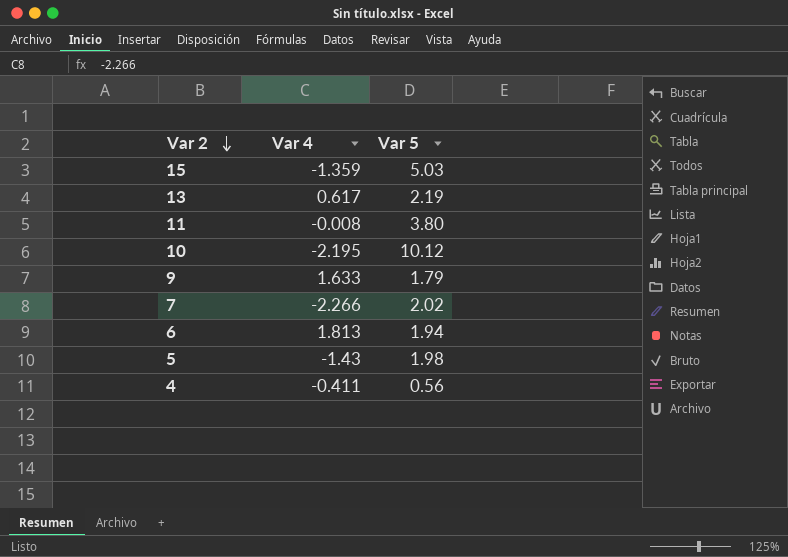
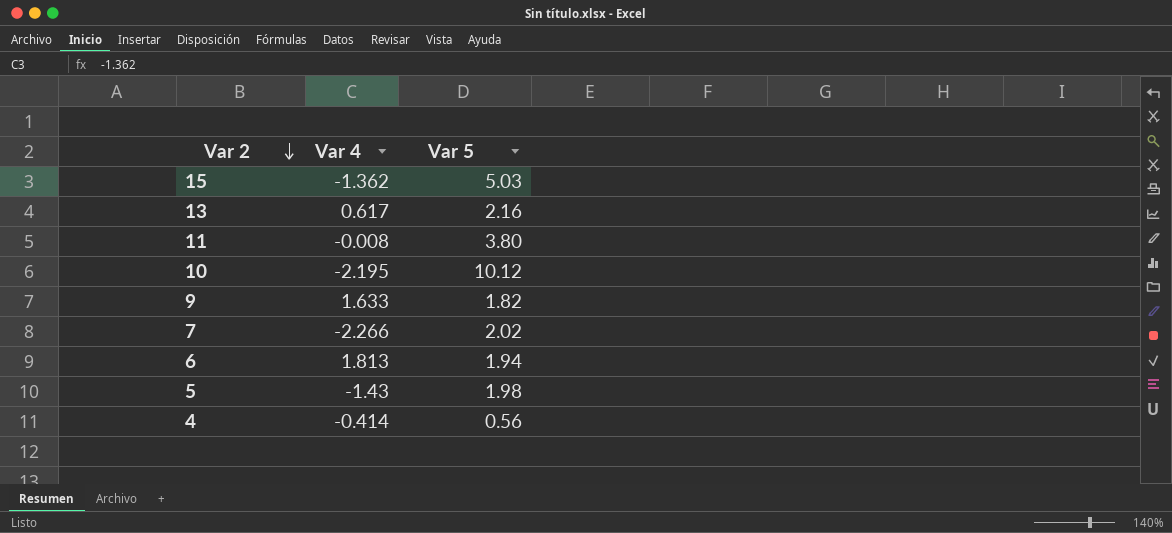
15 | Var 4: -1.359 -> -1.362
13 | Var 5: 2.19 -> 2.16
9 | Var 5: 1.79 -> 1.82
4 | Var 4: -0.411 -> -0.414

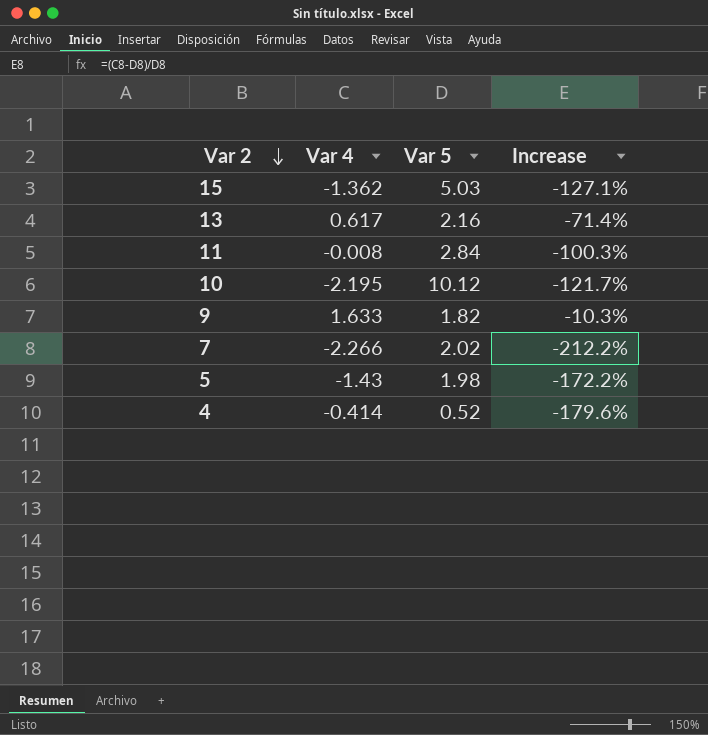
column Increase | formula: none -> ([Var 4] - [Var 5]) / [Var 5]
row 6: 1.813 | 1.94 -> none
11 | Var 5: 3.80 -> 2.84
4 | Var 5: 0.56 -> 0.52

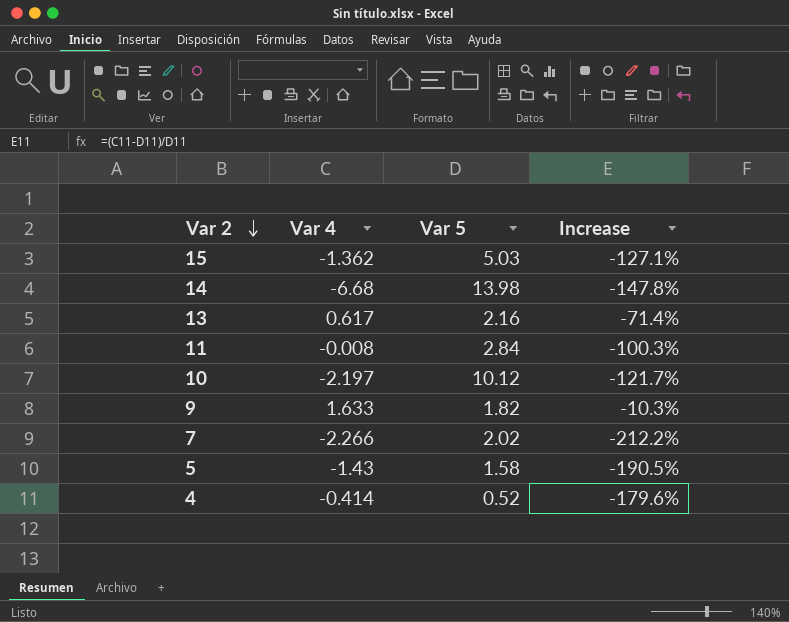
row 14: none -> -6.68 | 13.98 | -147.8%
10 | Var 4: -2.195 -> -2.197
5 | Var 5: 1.98 -> 1.58
5 | Increase: -172.2% -> -190.5%

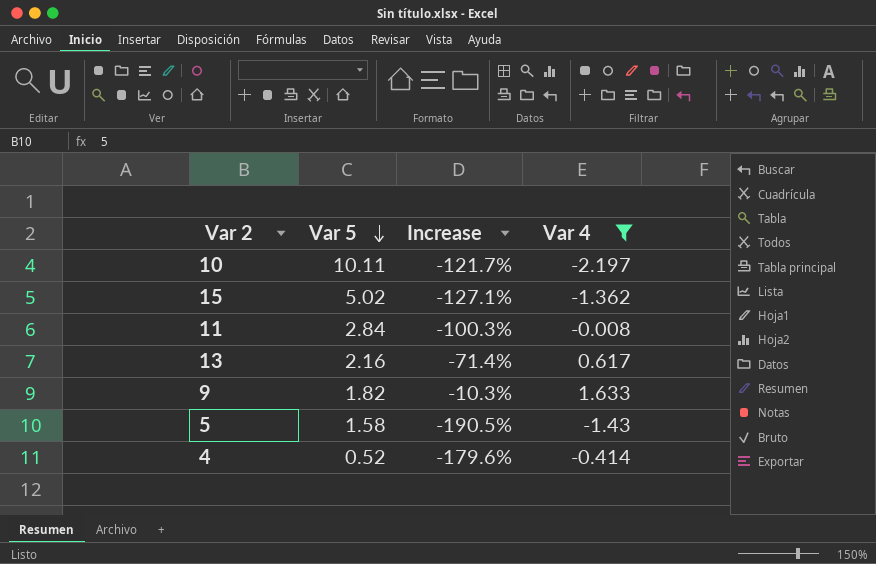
filter: none -> Var 4 >= -2.197
row order: Var 2 descending -> Var 5 descending
column Var 4 | position: 2 -> 4
10 | Var 5: 10.12 -> 10.11
15 | Var 5: 5.03 -> 5.02

